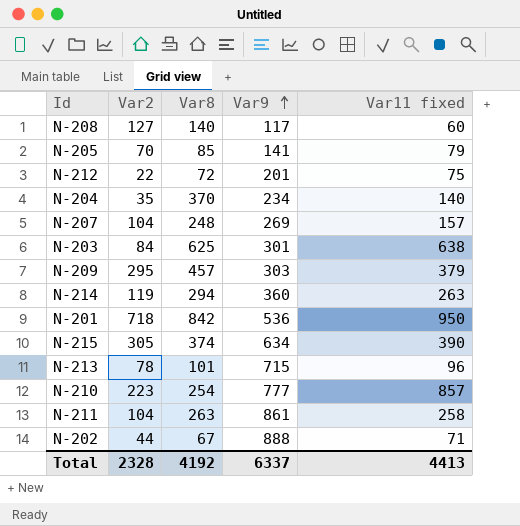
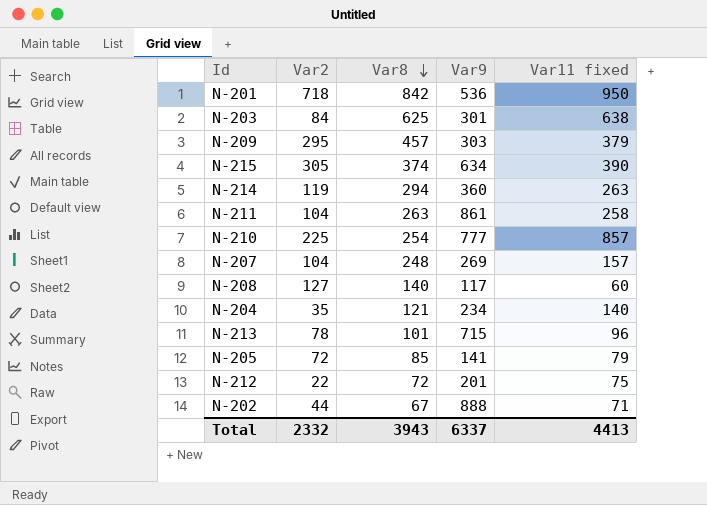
row order: Var9 ascending -> Var8 descending
N-210 | Var2: 223 -> 225
N-204 | Var8: 370 -> 121
N-205 | Var2: 70 -> 72
Total | Var2: 2328 -> 2332
Total | Var8: 4192 -> 3943

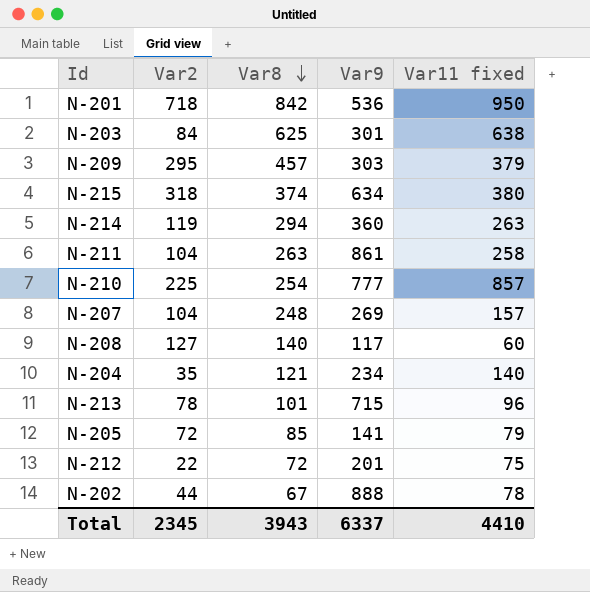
N-215 | Var2: 305 -> 318
N-215 | Var11 fixed: 390 -> 380
N-202 | Var11 fixed: 71 -> 78
Total | Var2: 2332 -> 2345
Total | Var11 fixed: 4413 -> 4410

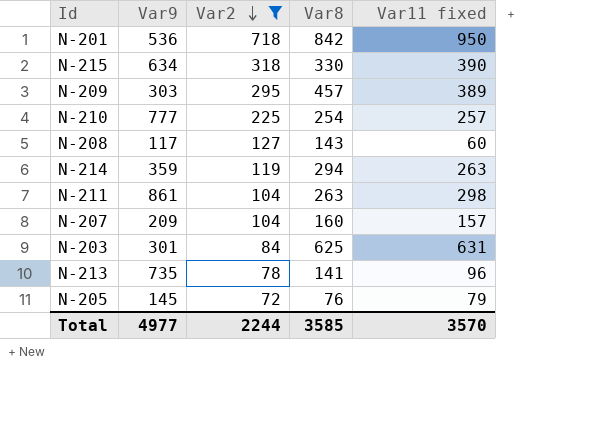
filter: none -> Var2 >= 72
row order: Var8 descending -> Var2 descending
column Var9 | position: 4 -> 2
N-215 | Var8: 374 -> 330
N-215 | Var11 fixed: 380 -> 390
N-209 | Var11 fixed: 379 -> 389
N-210 | Var11 fixed: 857 -> 257
N-208 | Var8: 140 -> 143
N-214 | Var9: 360 -> 359
N-211 | Var11 fixed: 258 -> 298
N-207 | Var9: 269 -> 209
N-207 | Var8: 248 -> 160
N-203 | Var11 fixed: 638 -> 631
N-213 | Var9: 715 -> 735
N-213 | Var8: 101 -> 141
N-205 | Var9: 141 -> 145
N-205 | Var8: 85 -> 76
Total | Var9: 6337 -> 4977
Total | Var2: 2345 -> 2244
Total | Var8: 3943 -> 3585
Total | Var11 fixed: 4410 -> 3570

